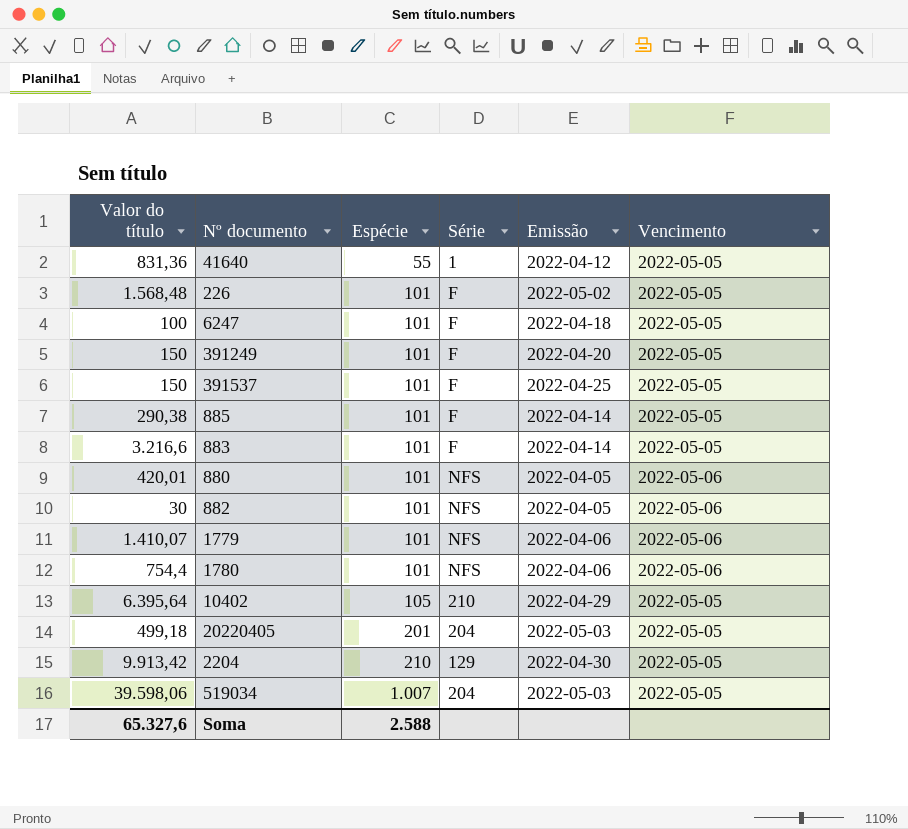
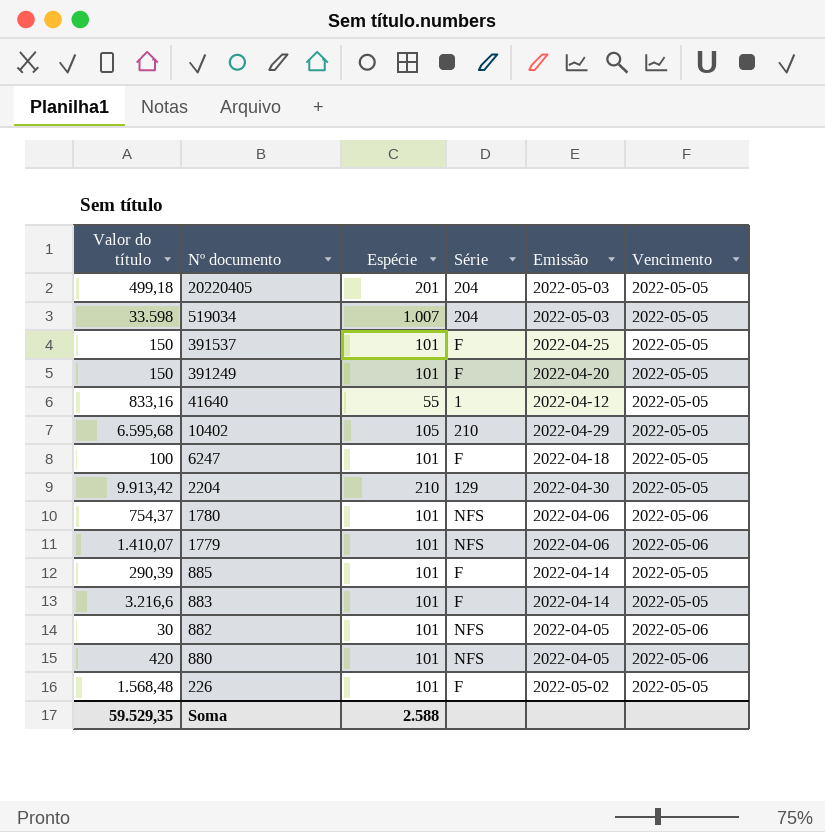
row order: Espécie ascending -> Nº documento descending
519034 | Valor do título: 39.598,06 -> 33.598
41640 | Valor do título: 831,36 -> 833,16
10402 | Valor do título: 6.395,64 -> 6.595,68
1780 | Valor do título: 754,4 -> 754,37
885 | Valor do título: 290,38 -> 290,39
880 | Valor do título: 420,01 -> 420
Soma | Valor do título: 65.327,6 -> 59.529,35

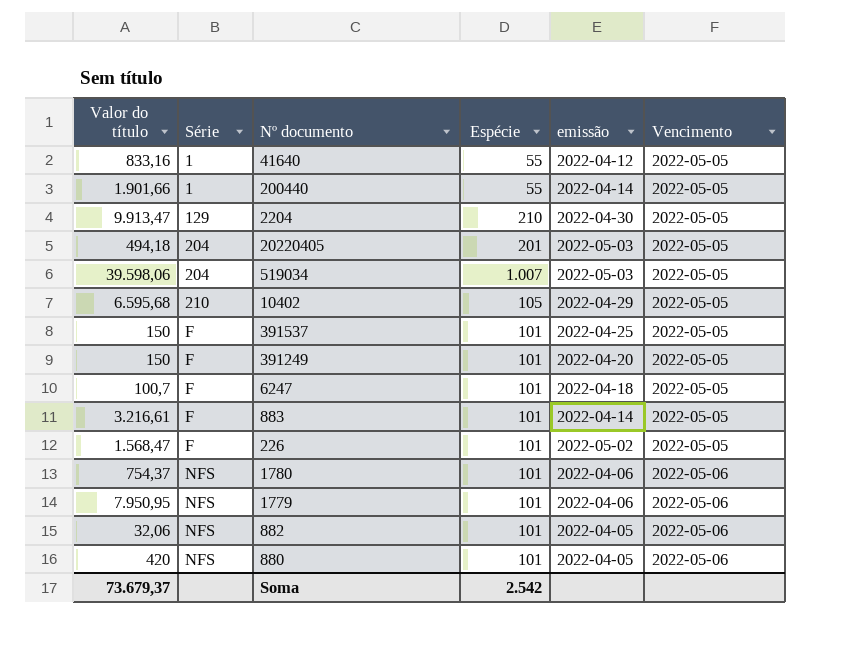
row order: Nº documento descending -> Série ascending
column Série | position: 4 -> 2
column name: Emissão -> emissão
row 885: 290,39 | 101 | F | 2022-04-14 | 2022-05-05 -> none
row 200440: none -> 1.901,66 | 1 | 55 | 2022-04-14 | 2022-05-05
2204 | Valor do título: 9.913,42 -> 9.913,47
20220405 | Valor do título: 499,18 -> 494,18
519034 | Valor do título: 33.598 -> 39.598,06
6247 | Valor do título: 100 -> 100,7
883 | Valor do título: 3.216,6 -> 3.216,61
226 | Valor do título: 1.568,48 -> 1.568,47
1779 | Valor do título: 1.410,07 -> 7.950,95
882 | Valor do título: 30 -> 32,06
Soma | Valor do título: 59.529,35 -> 73.679,37
Soma | Espécie: 2.588 -> 2.542

